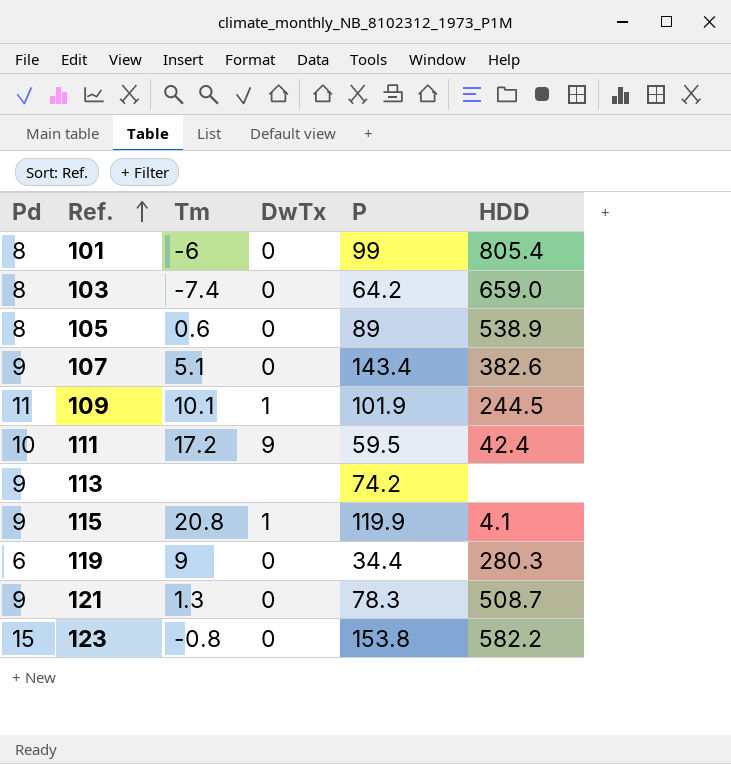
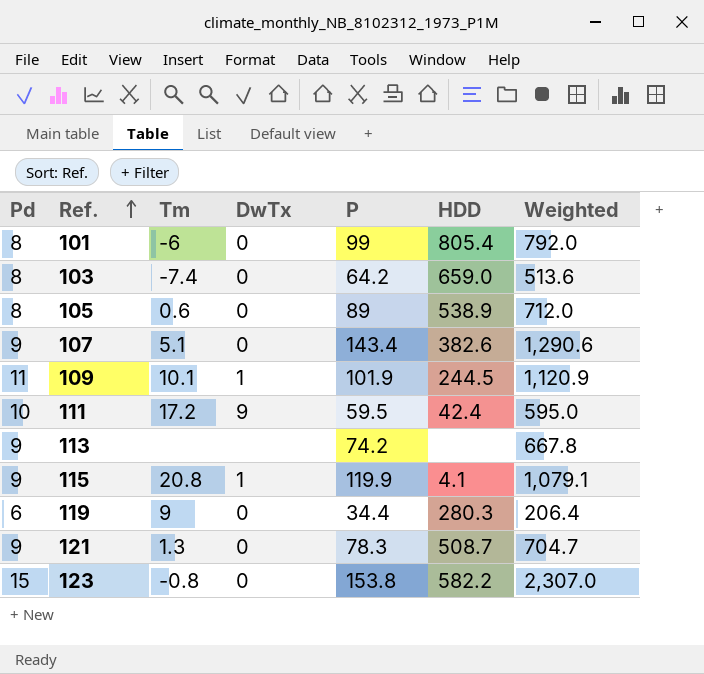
column Weighted | formula: none -> [Pd] * [P]

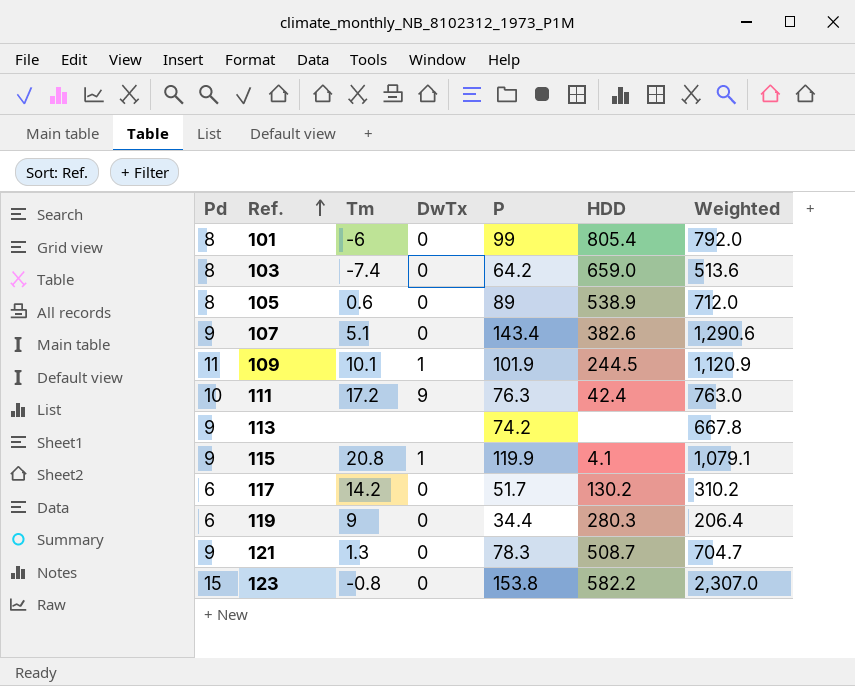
111 | P: 59.5 -> 76.3
111 | Weighted: 595.0 -> 763.0
row 117: none -> 6 | 14.2 | 0 | 51.7 | 130.2 | 310.2

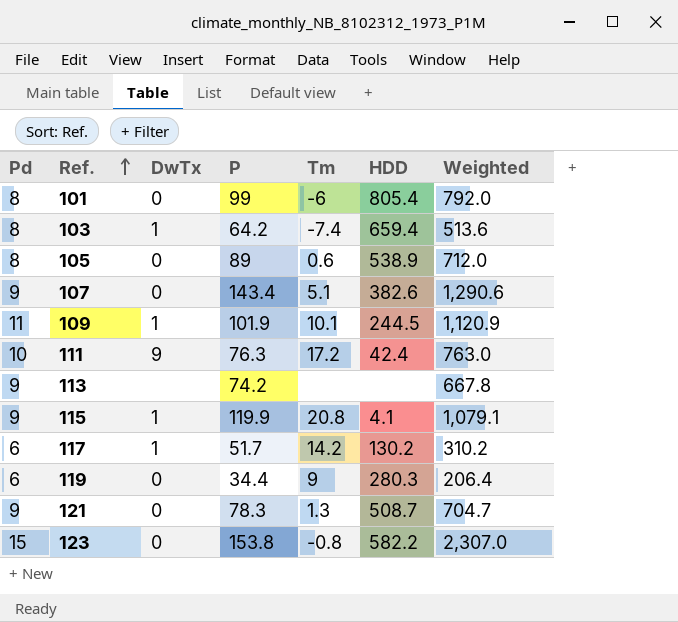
column Tm | position: 3 -> 5
103 | DwTx: 0 -> 1
103 | HDD: 659.0 -> 659.4
117 | DwTx: 0 -> 1

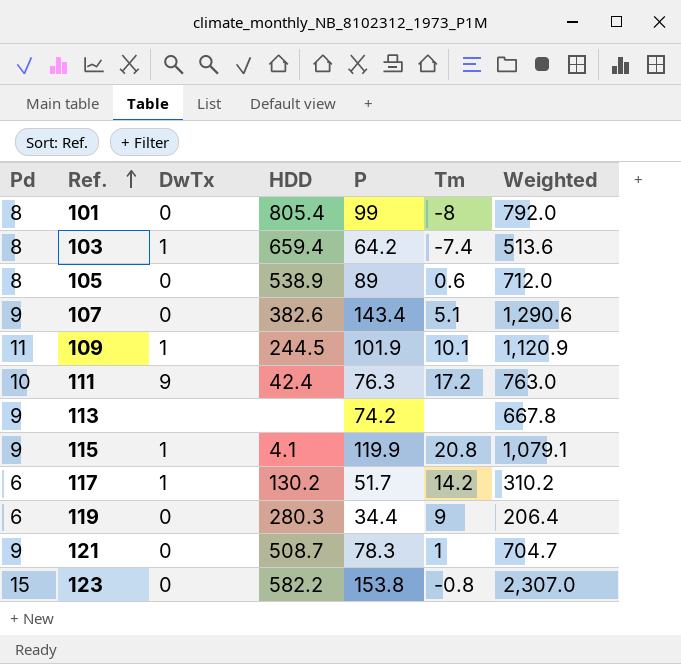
column HDD | position: 6 -> 4
101 | Tm: -6 -> -8
121 | Tm: 1.3 -> 1

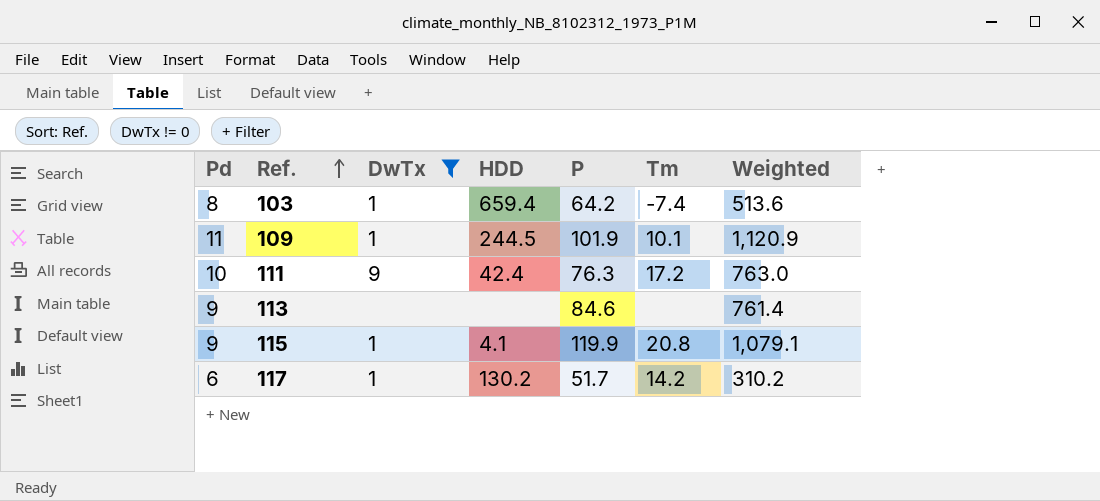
filter: none -> DwTx != 0
113 | P: 74.2 -> 84.6
113 | Weighted: 667.8 -> 761.4

